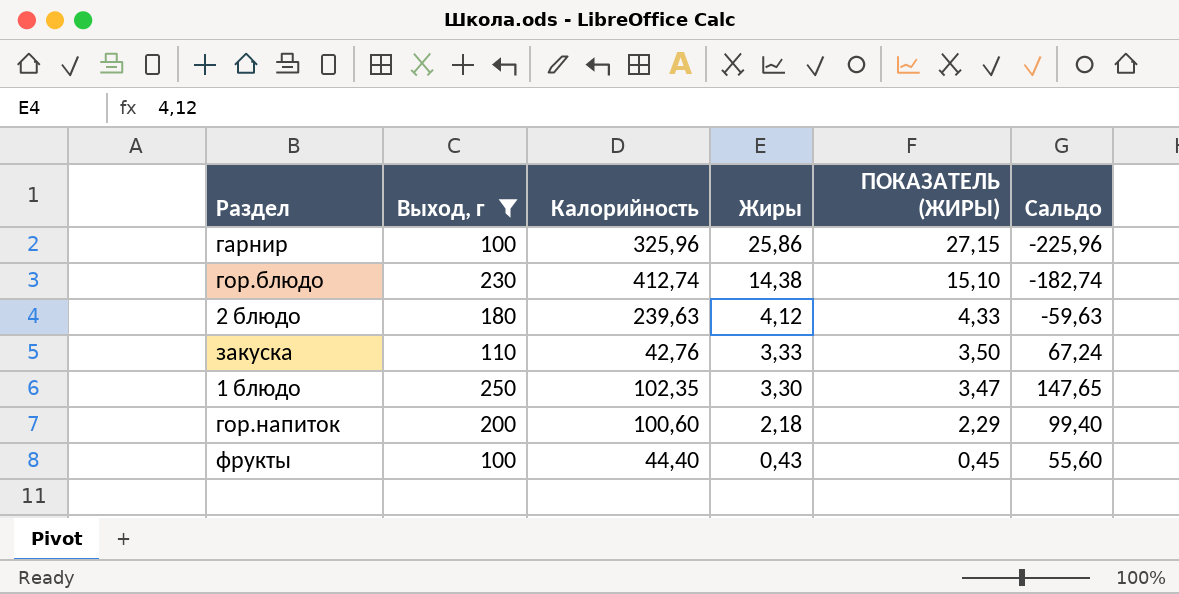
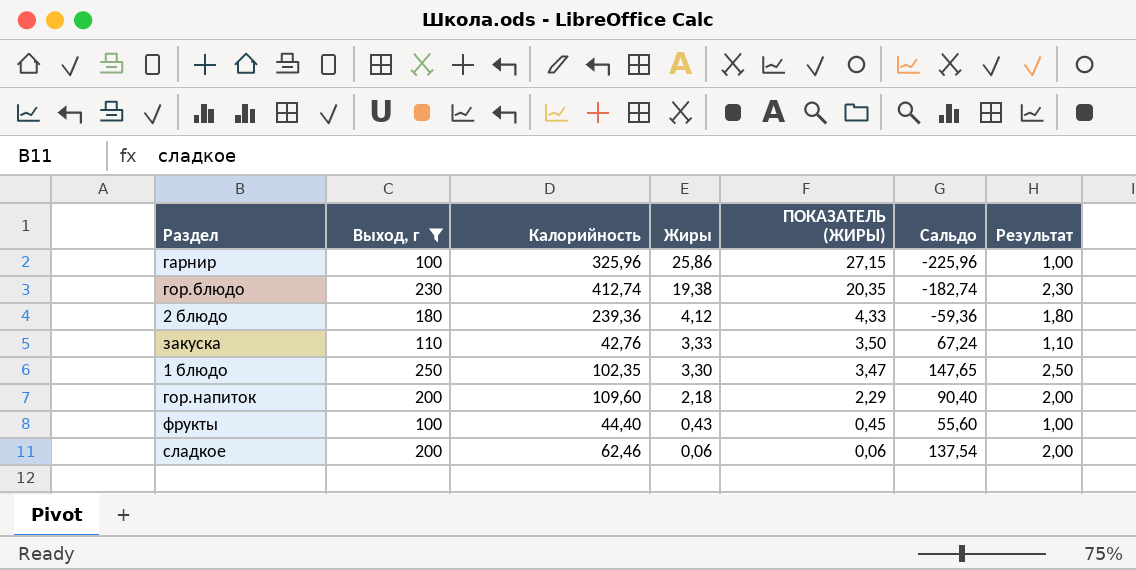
column Результат | formula: none -> [Выход, г] * 0,01
гор.блюдо | Жиры: 14,38 -> 19,38
гор.блюдо | ПОКАЗАТЕЛЬ (ЖИРЫ): 15,10 -> 20,35
2 блюдо | Калорийность: 239,63 -> 239,36
2 блюдо | Сальдо: -59,63 -> -59,36
гор.напиток | Калорийность: 100,60 -> 109,60
гор.напиток | Сальдо: 99,40 -> 90,40
row сладкое: none -> 200 | 62,46 | 0,06 | 0,06 | 137,54 | 2,00

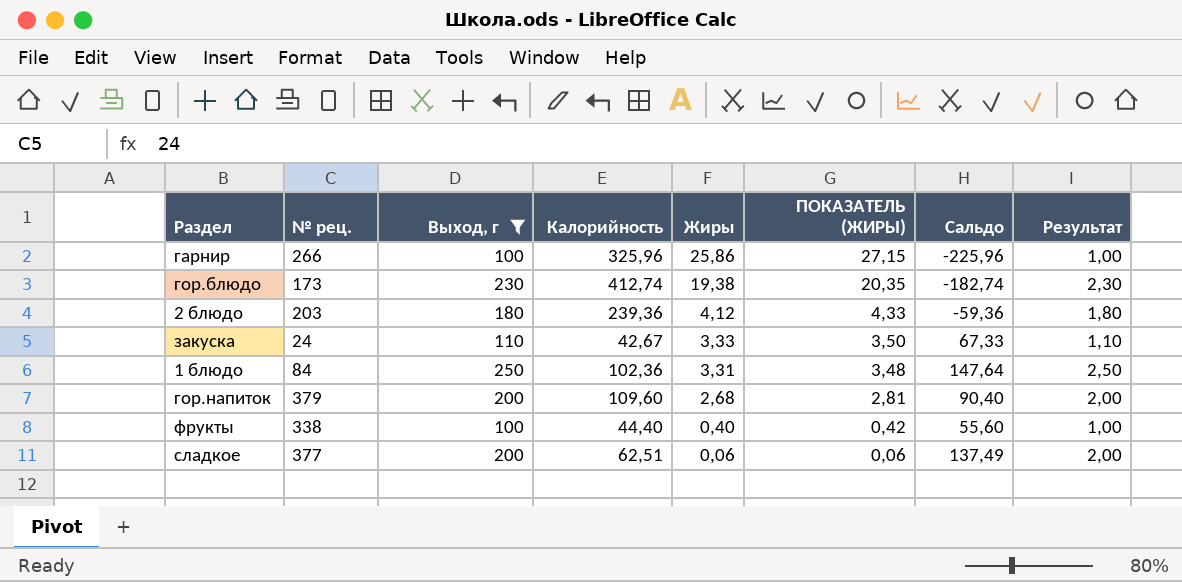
column № рец. | position: none -> 2
закуска | Калорийность: 42,76 -> 42,67
закуска | Сальдо: 67,24 -> 67,33
1 блюдо | Калорийность: 102,35 -> 102,36
1 блюдо | Жиры: 3,30 -> 3,31
1 блюдо | ПОКАЗАТЕЛЬ (ЖИРЫ): 3,47 -> 3,48
1 блюдо | Сальдо: 147,65 -> 147,64
гор.напиток | Жиры: 2,18 -> 2,68
гор.напиток | ПОКАЗАТЕЛЬ (ЖИРЫ): 2,29 -> 2,81
фрукты | Жиры: 0,43 -> 0,40
фрукты | ПОКАЗАТЕЛЬ (ЖИРЫ): 0,45 -> 0,42
сладкое | Калорийность: 62,46 -> 62,51
сладкое | Сальдо: 137,54 -> 137,49

